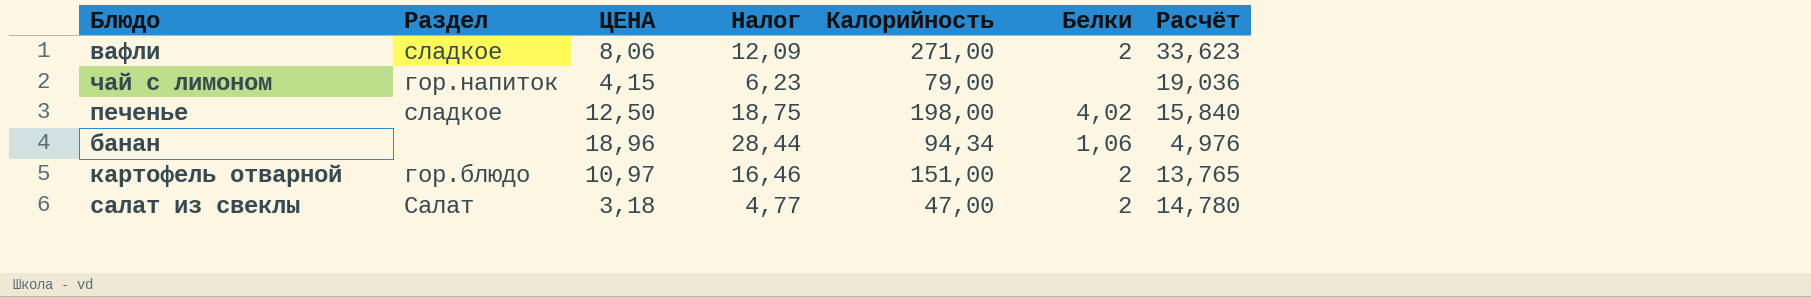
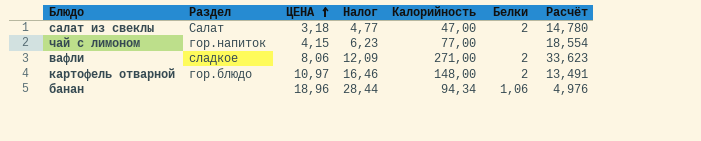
row order: none -> ЦЕНА ascending
row печенье: сладкое | 12,50 | 18,75 | 198,00 | 4,02 | 15,840 -> none
чай с лимоном | Калорийность: 79,00 -> 77,00
чай с лимоном | Расчёт: 19,036 -> 18,554
картофель отварной | Калорийность: 151,00 -> 148,00
картофель отварной | Расчёт: 13,765 -> 13,491

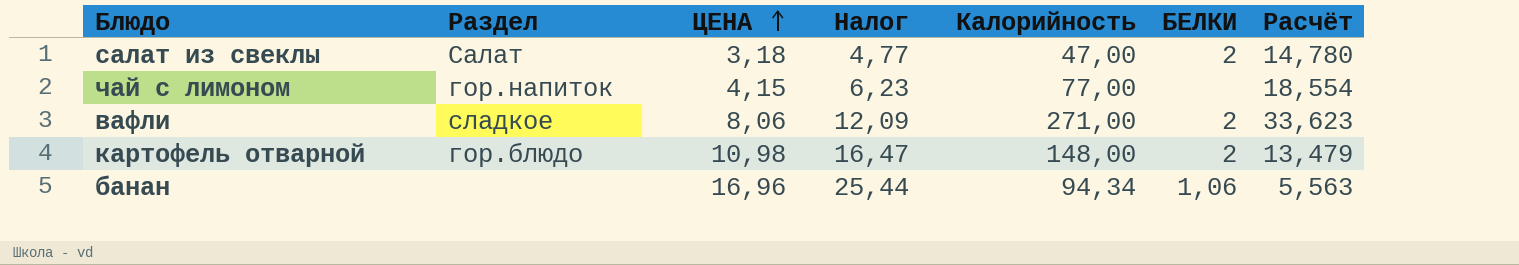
column name: Белки -> БЕЛКИ
картофель отварной | ЦЕНА: 10,97 -> 10,98
картофель отварной | Налог: 16,46 -> 16,47
картофель отварной | Расчёт: 13,491 -> 13,479
банан | ЦЕНА: 18,96 -> 16,96
банан | Налог: 28,44 -> 25,44
банан | Расчёт: 4,976 -> 5,563

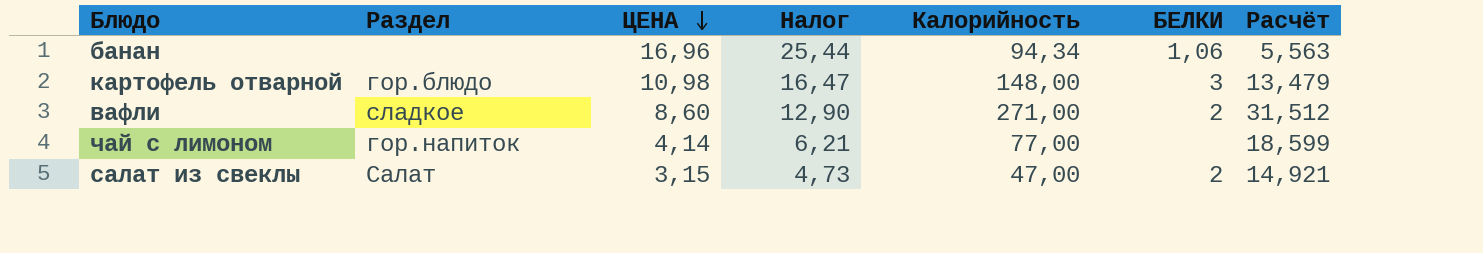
row order: ЦЕНА ascending -> ЦЕНА descending
картофель отварной | БЕЛКИ: 2 -> 3
вафли | ЦЕНА: 8,06 -> 8,60
вафли | Налог: 12,09 -> 12,90
вафли | Расчёт: 33,623 -> 31,512
чай с лимоном | ЦЕНА: 4,15 -> 4,14
чай с лимоном | Налог: 6,23 -> 6,21
чай с лимоном | Расчёт: 18,554 -> 18,599
салат из свеклы | ЦЕНА: 3,18 -> 3,15
салат из свеклы | Налог: 4,77 -> 4,73
салат из свеклы | Расчёт: 14,780 -> 14,921

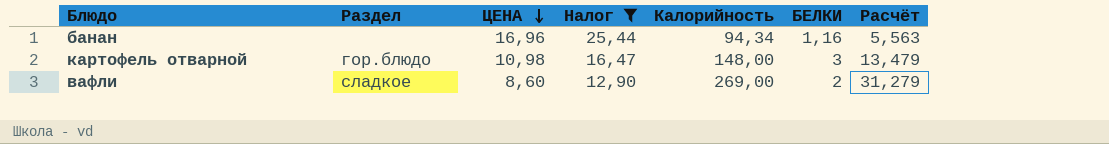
filter: none -> Налог >= 12,90
банан | БЕЛКИ: 1,06 -> 1,16
вафли | Калорийность: 271,00 -> 269,00
вафли | Расчёт: 31,512 -> 31,279

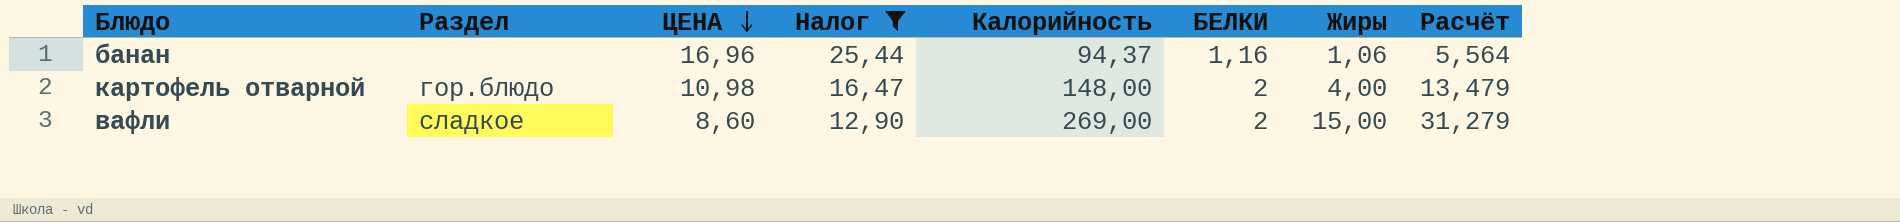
column Жиры | position: none -> 7
банан | Калорийность: 94,34 -> 94,37
банан | Расчёт: 5,563 -> 5,564
картофель отварной | БЕЛКИ: 3 -> 2

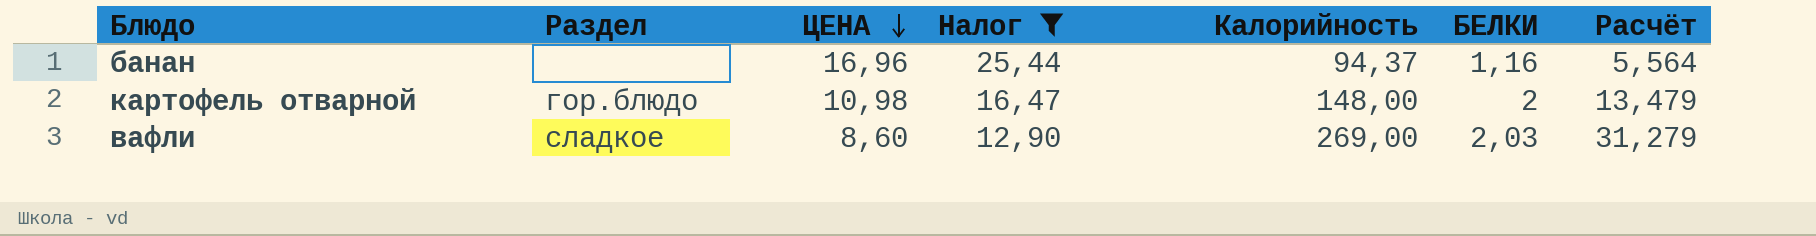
column Жиры | position: 7 -> none
вафли | БЕЛКИ: 2 -> 2,03

